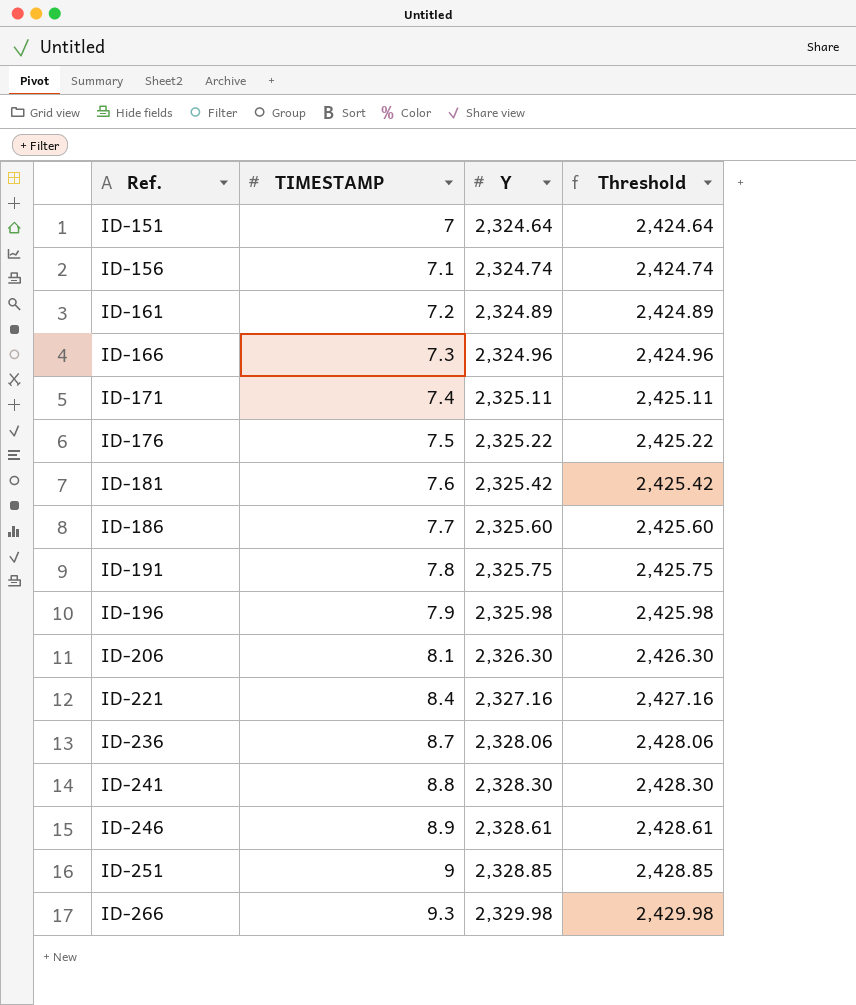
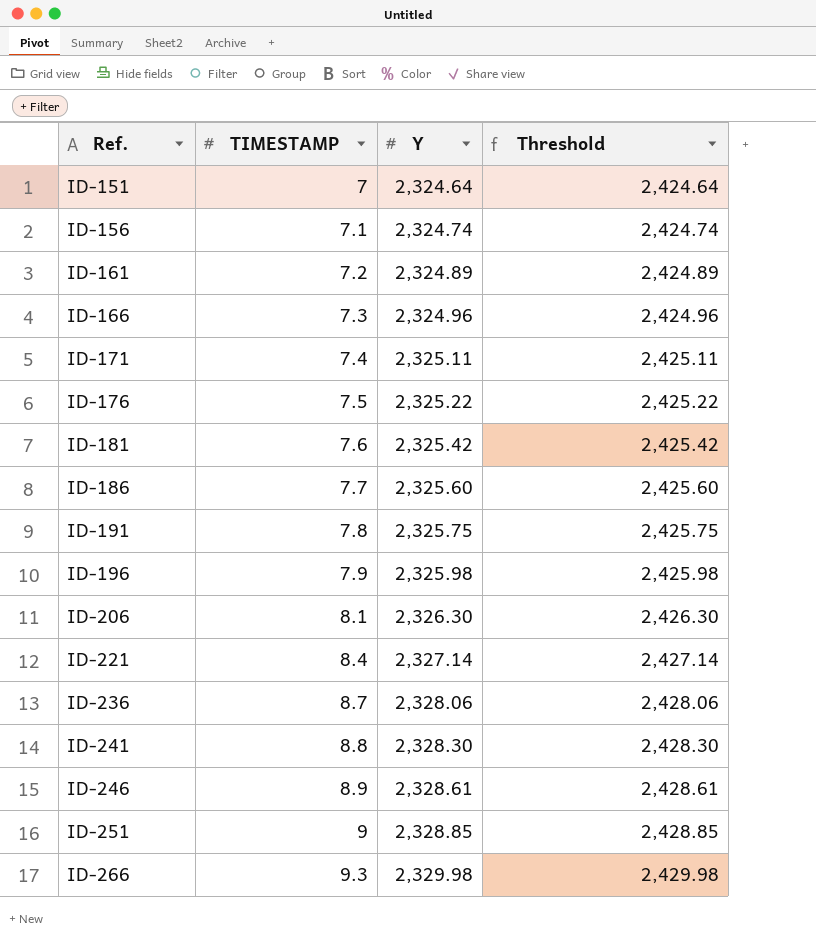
ID-221 | Y: 2,327.16 -> 2,327.14
ID-221 | Threshold: 2,427.16 -> 2,427.14

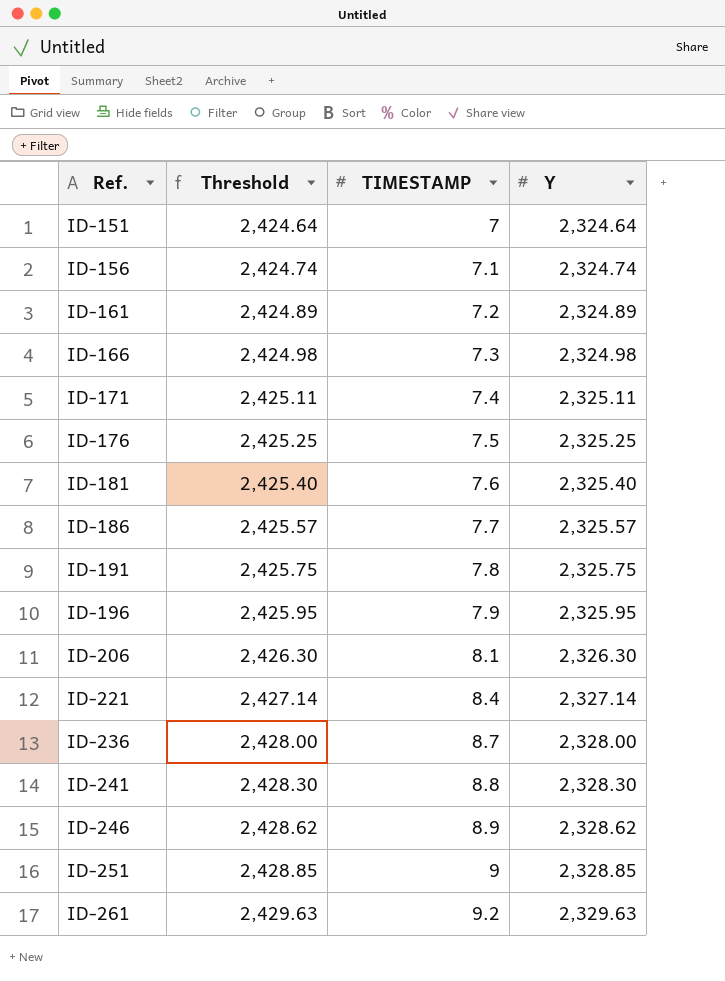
column Threshold | position: 4 -> 2
row ID-266: 9.3 | 2,329.98 | 2,429.98 -> none
ID-166 | Threshold: 2,424.96 -> 2,424.98
ID-166 | Y: 2,324.96 -> 2,324.98
ID-176 | Threshold: 2,425.22 -> 2,425.25
ID-176 | Y: 2,325.22 -> 2,325.25
ID-181 | Threshold: 2,425.42 -> 2,425.40
ID-181 | Y: 2,325.42 -> 2,325.40
ID-186 | Threshold: 2,425.60 -> 2,425.57
ID-186 | Y: 2,325.60 -> 2,325.57
ID-196 | Threshold: 2,425.98 -> 2,425.95
ID-196 | Y: 2,325.98 -> 2,325.95
ID-236 | Threshold: 2,428.06 -> 2,428.00
ID-236 | Y: 2,328.06 -> 2,328.00
ID-246 | Threshold: 2,428.61 -> 2,428.62
ID-246 | Y: 2,328.61 -> 2,328.62
row ID-261: none -> 2,429.63 | 9.2 | 2,329.63

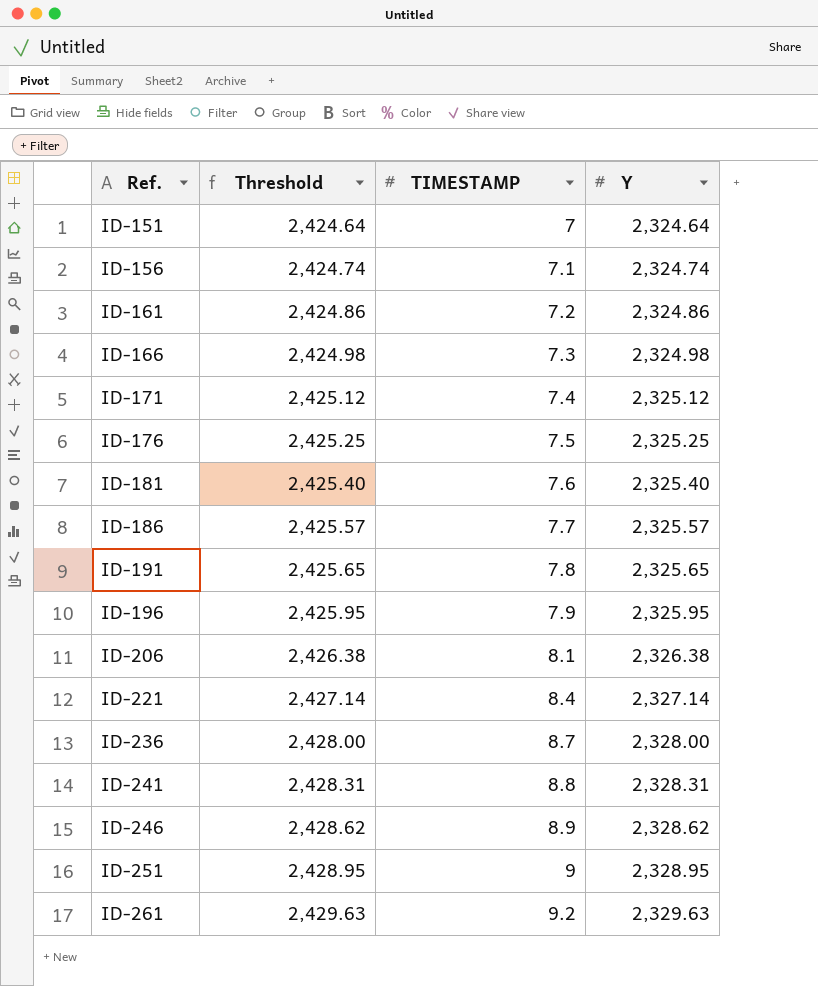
ID-161 | Threshold: 2,424.89 -> 2,424.86
ID-161 | Y: 2,324.89 -> 2,324.86
ID-171 | Threshold: 2,425.11 -> 2,425.12
ID-171 | Y: 2,325.11 -> 2,325.12
ID-191 | Threshold: 2,425.75 -> 2,425.65
ID-191 | Y: 2,325.75 -> 2,325.65
ID-206 | Threshold: 2,426.30 -> 2,426.38
ID-206 | Y: 2,326.30 -> 2,326.38
ID-241 | Threshold: 2,428.30 -> 2,428.31
ID-241 | Y: 2,328.30 -> 2,328.31
ID-251 | Threshold: 2,428.85 -> 2,428.95
ID-251 | Y: 2,328.85 -> 2,328.95

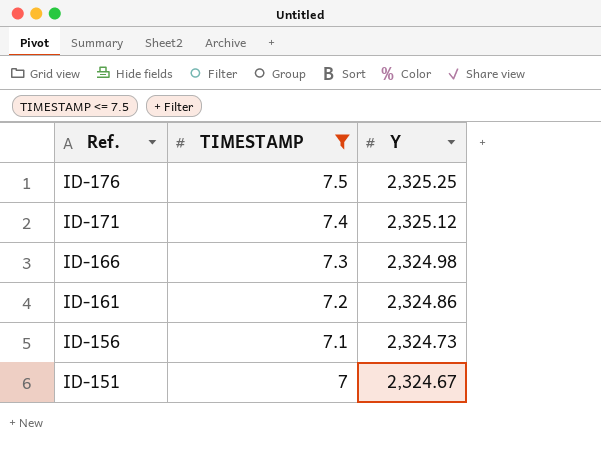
filter: none -> TIMESTAMP <= 7.5
row order: Ref. ascending -> Ref. descending
column Threshold | formula: [Y] + 100 -> none
ID-156 | Y: 2,324.74 -> 2,324.73
ID-151 | Y: 2,324.64 -> 2,324.67

